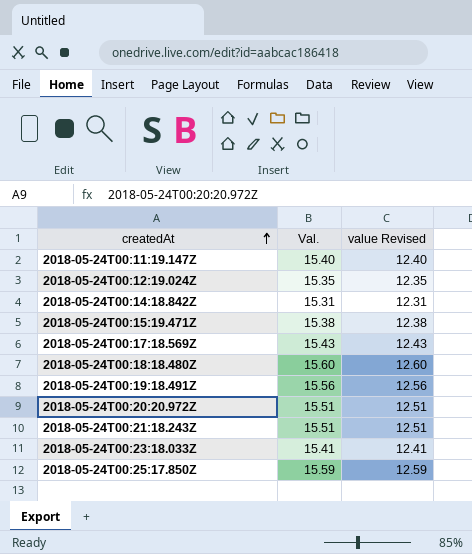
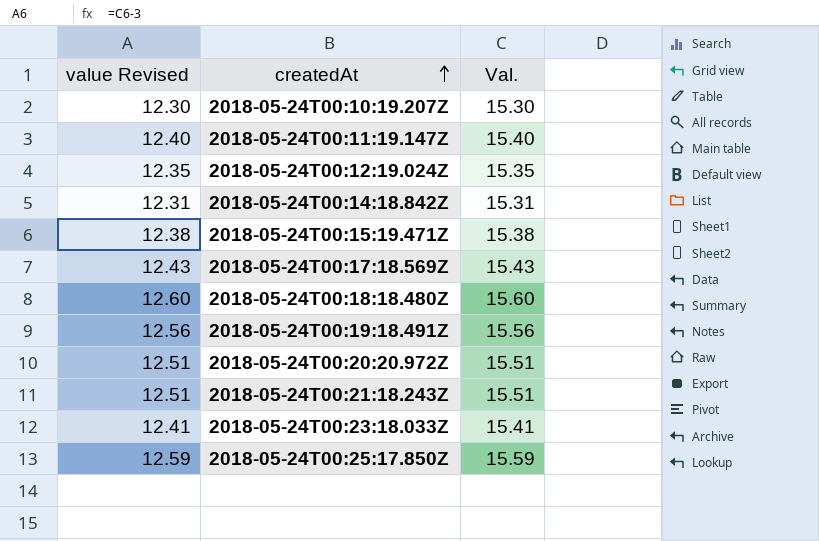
column value Revised | position: 3 -> 1
row 2018-05-24T00:10:19.207Z: none -> 12.30 | 15.30

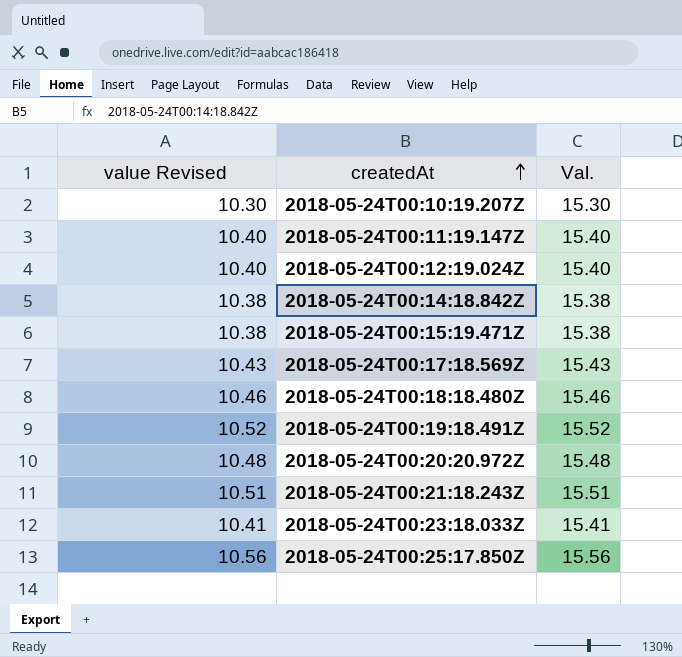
column value Revised | formula: [Val.] - 3 -> [Val.] - 5
2018-05-24T00:12:19.024Z | Val.: 15.35 -> 15.40
2018-05-24T00:14:18.842Z | Val.: 15.31 -> 15.38
2018-05-24T00:18:18.480Z | Val.: 15.60 -> 15.46
2018-05-24T00:19:18.491Z | Val.: 15.56 -> 15.52
2018-05-24T00:20:20.972Z | Val.: 15.51 -> 15.48
2018-05-24T00:25:17.850Z | Val.: 15.59 -> 15.56

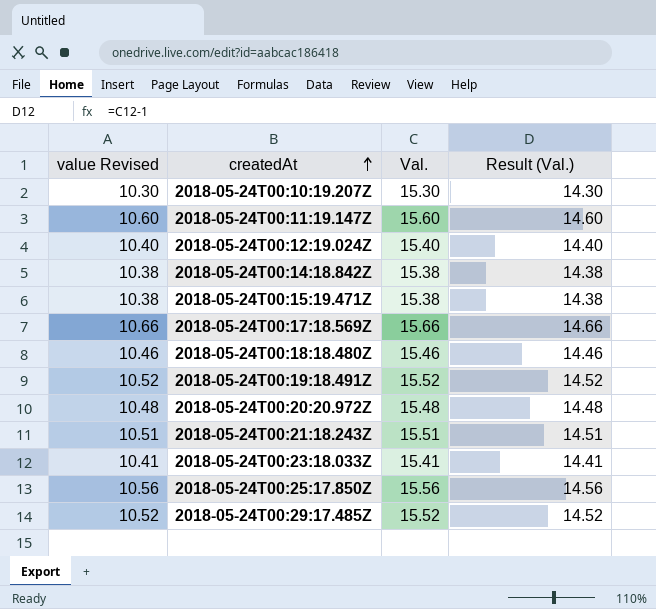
column Result (Val.) | formula: none -> [Val.] - 1
2018-05-24T00:11:19.147Z | value Revised: 10.40 -> 10.60
2018-05-24T00:11:19.147Z | Val.: 15.40 -> 15.60
2018-05-24T00:17:18.569Z | value Revised: 10.43 -> 10.66
2018-05-24T00:17:18.569Z | Val.: 15.43 -> 15.66
row 2018-05-24T00:29:17.485Z: none -> 10.52 | 15.52 | 14.52

